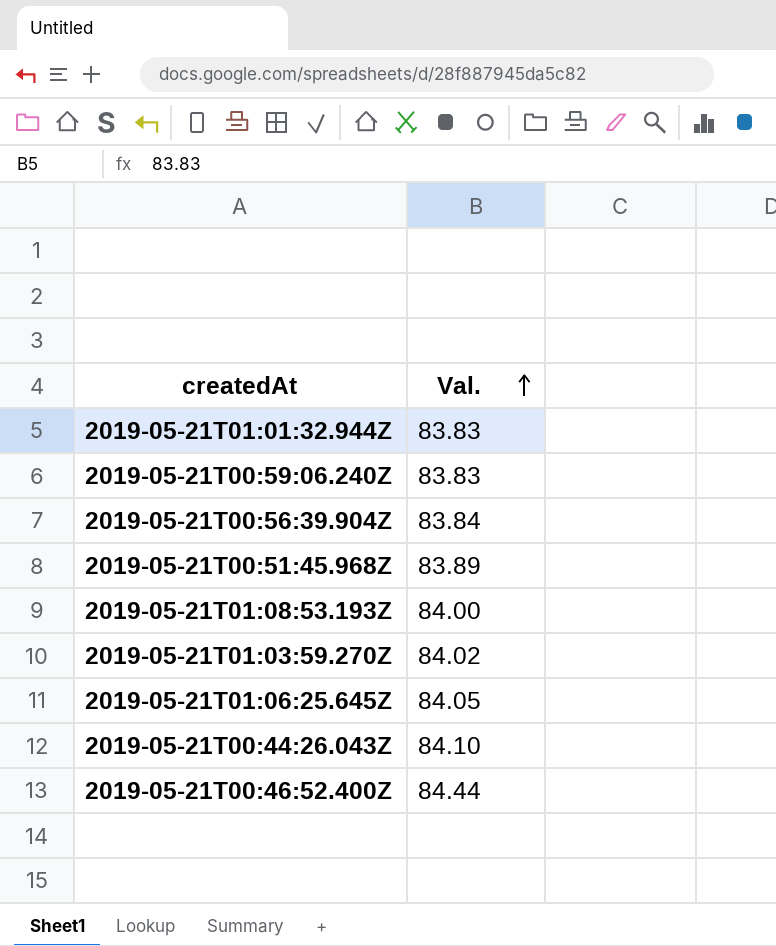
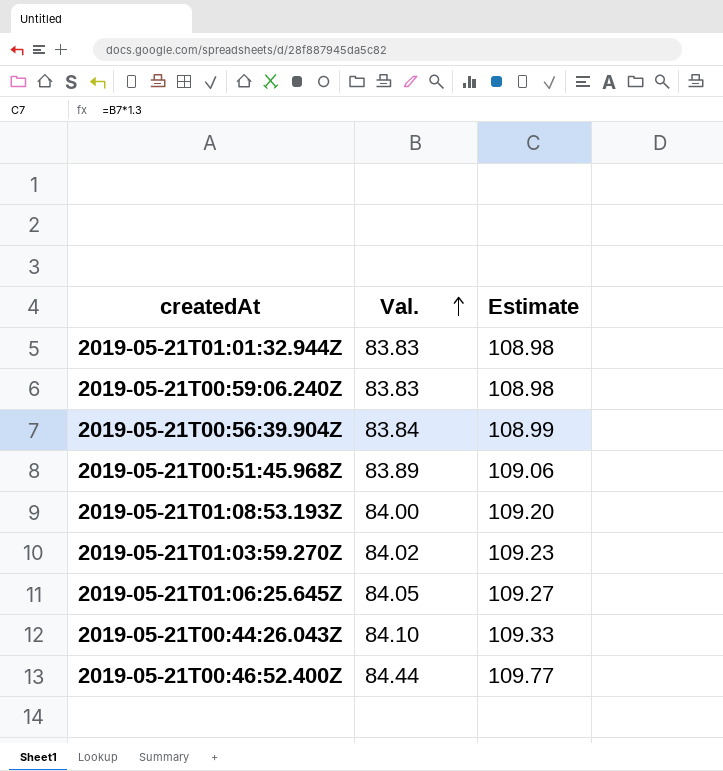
column Estimate | formula: none -> [Val.] * 1.3

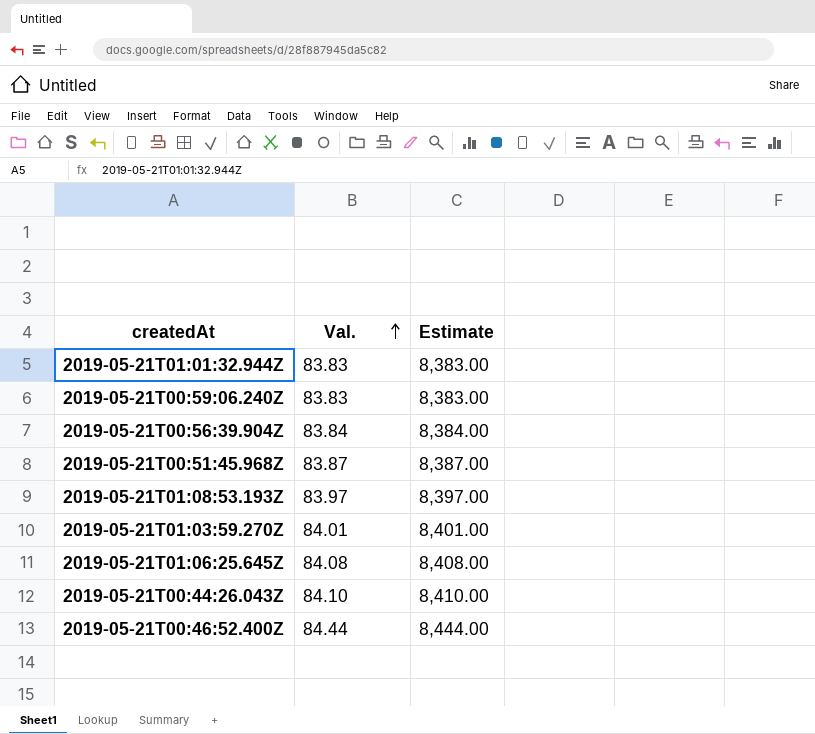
column Estimate | formula: [Val.] * 1.3 -> [Val.] * 100
2019-05-21T00:51:45.968Z | Val.: 83.89 -> 83.87
2019-05-21T01:08:53.193Z | Val.: 84.00 -> 83.97
2019-05-21T01:03:59.270Z | Val.: 84.02 -> 84.01
2019-05-21T01:06:25.645Z | Val.: 84.05 -> 84.08

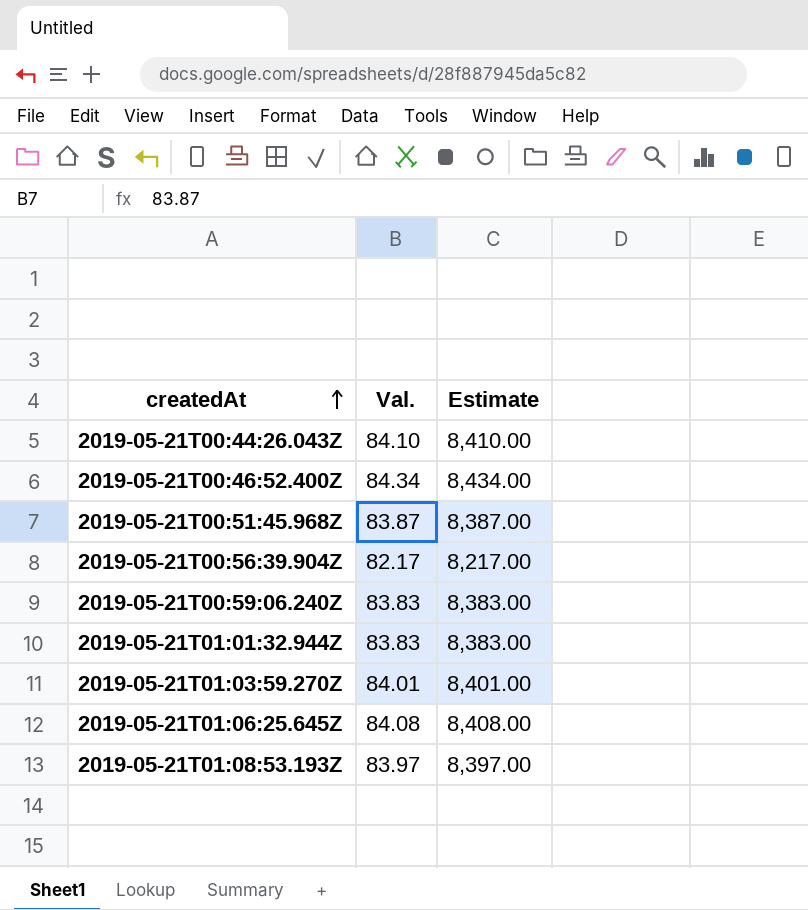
row order: Val. ascending -> createdAt ascending
2019-05-21T00:46:52.400Z | Val.: 84.44 -> 84.34
2019-05-21T00:46:52.400Z | Estimate: 8,444.00 -> 8,434.00
2019-05-21T00:56:39.904Z | Val.: 83.84 -> 82.17
2019-05-21T00:56:39.904Z | Estimate: 8,384.00 -> 8,217.00

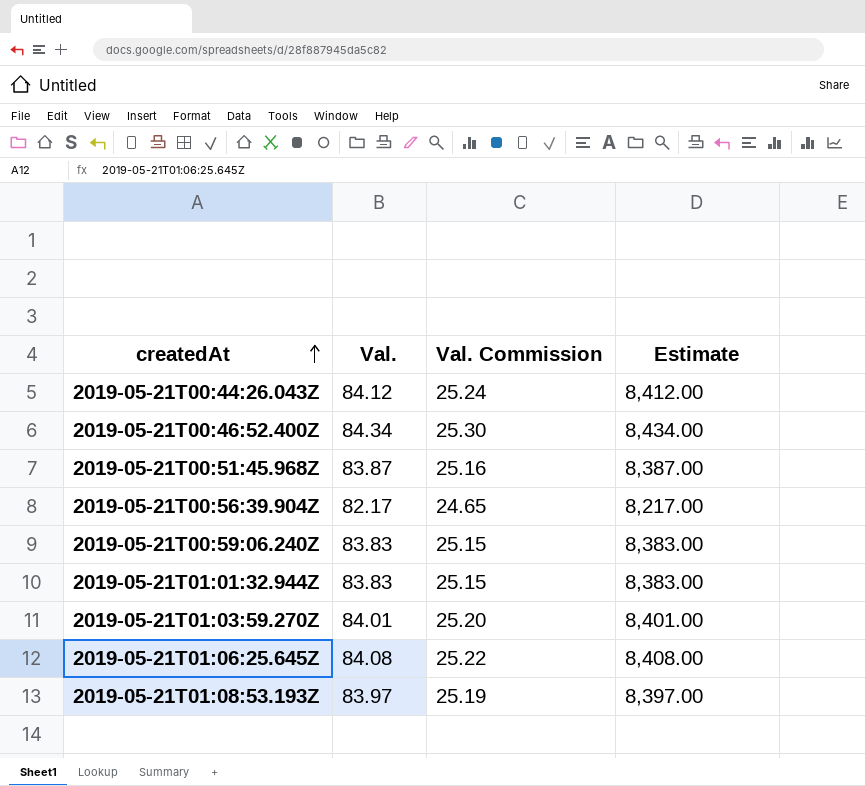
column Val. Commission | formula: none -> [Val.] * 0.3
2019-05-21T00:44:26.043Z | Val.: 84.10 -> 84.12
2019-05-21T00:44:26.043Z | Estimate: 8,410.00 -> 8,412.00

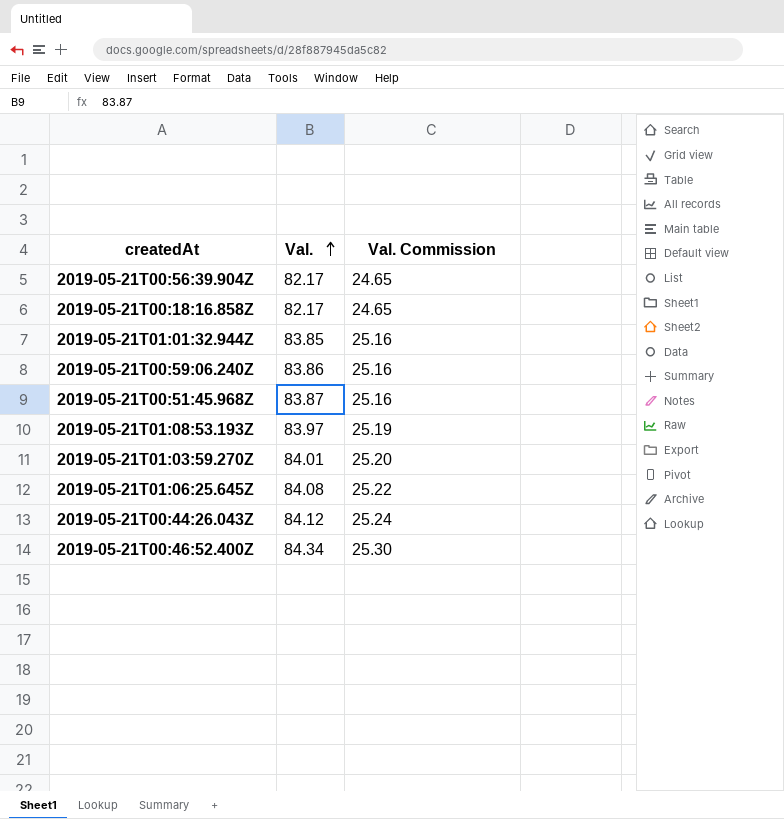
row order: createdAt ascending -> Val. ascending
column Estimate | formula: [Val.] * 100 -> none
row 2019-05-21T00:18:16.858Z: none -> 82.17 | 24.65
2019-05-21T01:01:32.944Z | Val.: 83.83 -> 83.85
2019-05-21T01:01:32.944Z | Val. Commission: 25.15 -> 25.16
2019-05-21T00:59:06.240Z | Val.: 83.83 -> 83.86
2019-05-21T00:59:06.240Z | Val. Commission: 25.15 -> 25.16

